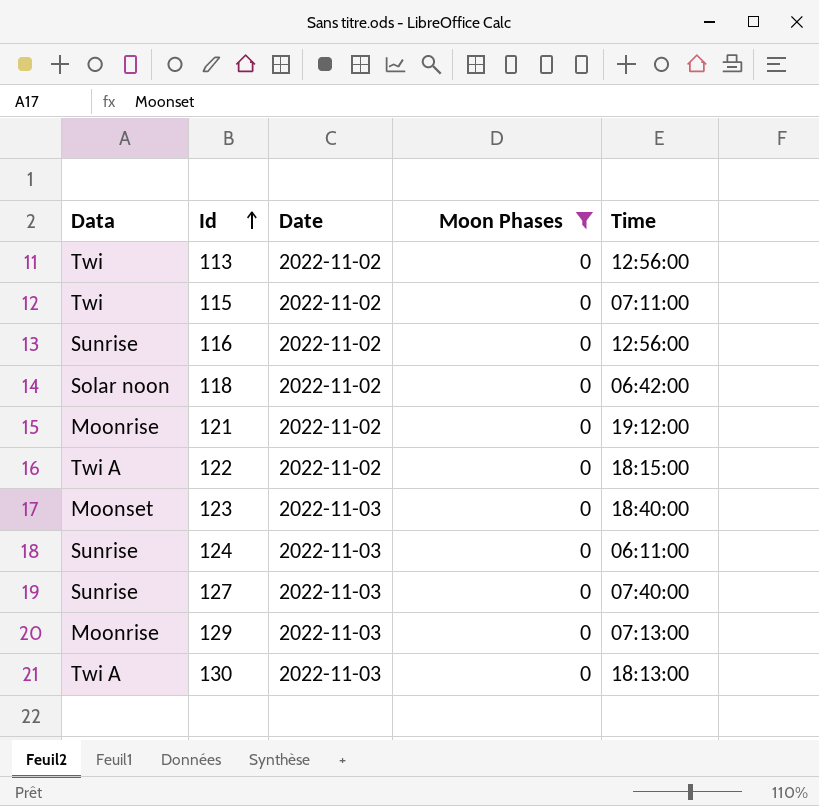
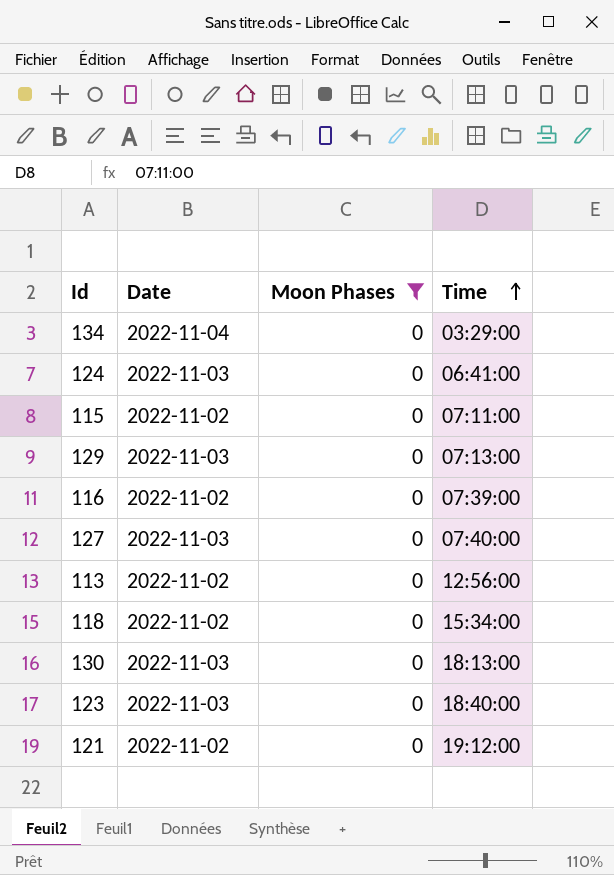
row order: Id ascending -> Time ascending
column Data | position: 1 -> none
row 122: Twi A | 2022-11-02 | 0 | 18:15:00 -> none
row 134: none -> 2022-11-04 | 0 | 03:29:00
124 | Time: 06:11:00 -> 06:41:00
116 | Time: 12:56:00 -> 07:39:00
118 | Time: 06:42:00 -> 15:34:00

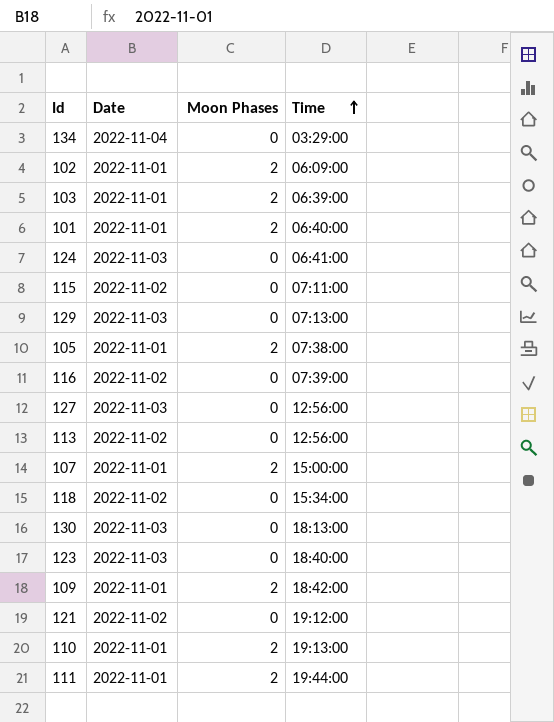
filter: Moon Phases = 0 -> none
127 | Time: 07:40:00 -> 12:56:00

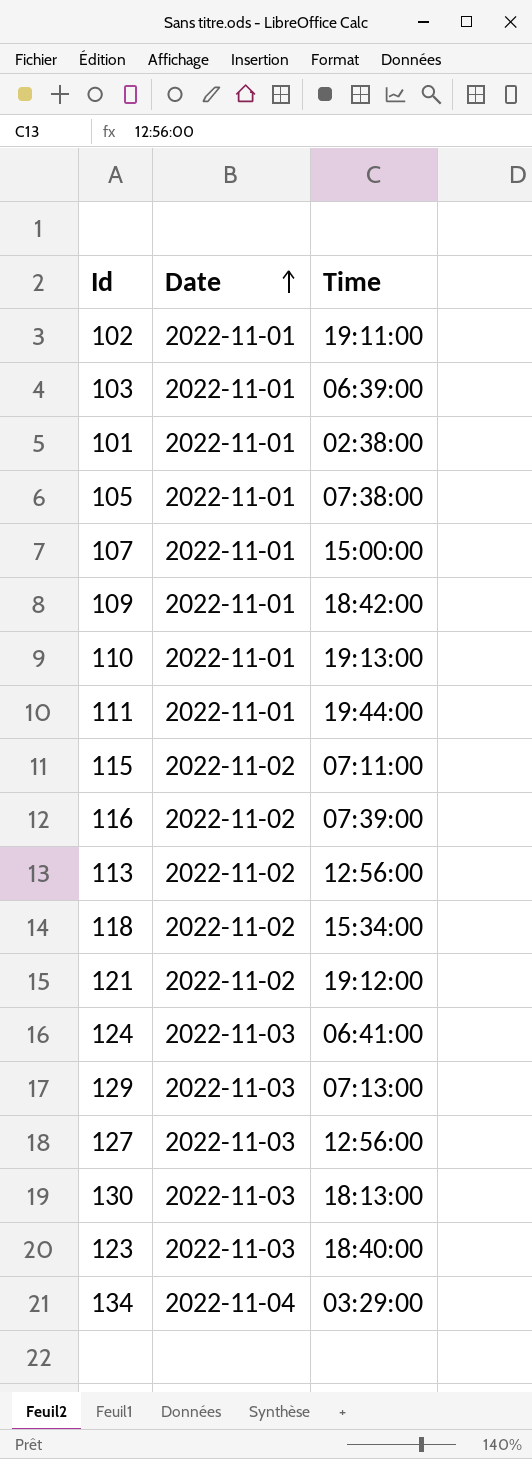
row order: Time ascending -> Date ascending
column Moon Phases | position: 3 -> none
102 | Time: 06:09:00 -> 19:11:00
101 | Time: 06:40:00 -> 02:38:00

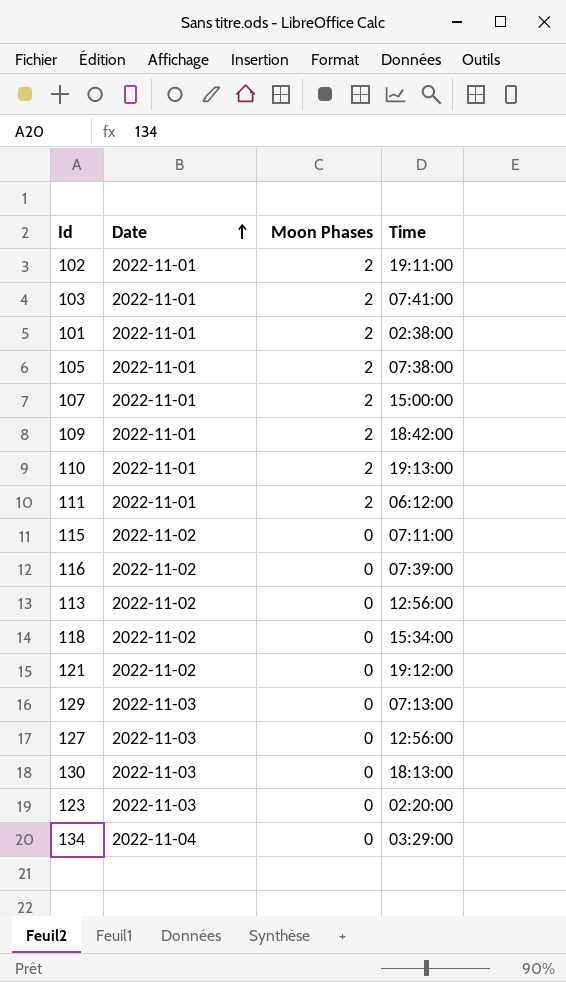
column Moon Phases | position: none -> 3
row 124: 2022-11-03 | 06:41:00 -> none
103 | Time: 06:39:00 -> 07:41:00
111 | Time: 19:44:00 -> 06:12:00
123 | Time: 18:40:00 -> 02:20:00

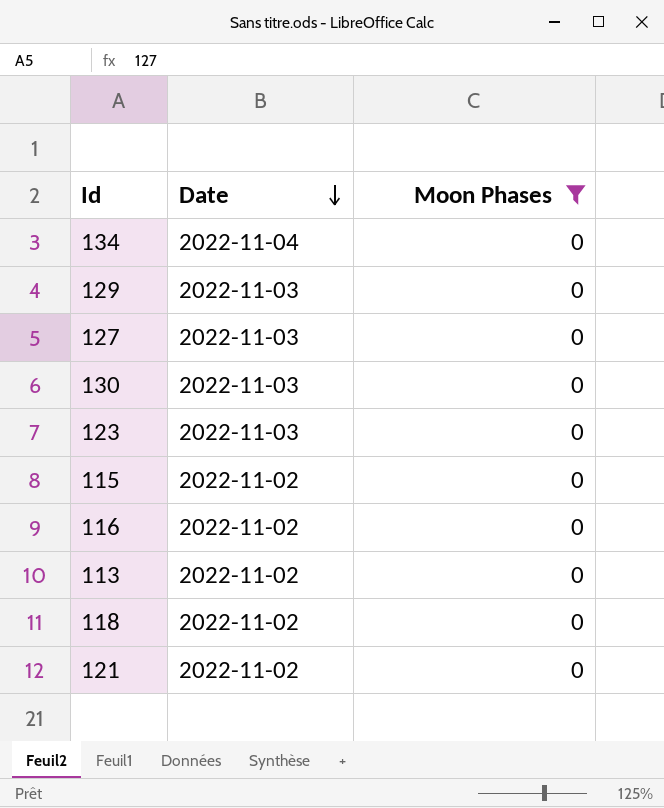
filter: none -> Moon Phases = 0
row order: Date ascending -> Date descending
column Time | position: 4 -> none

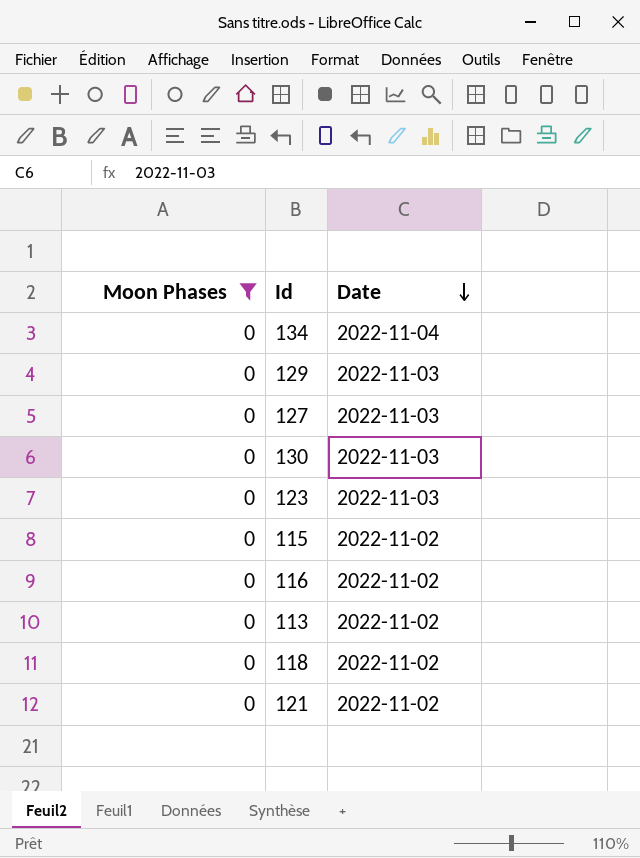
column Moon Phases | position: 3 -> 1

